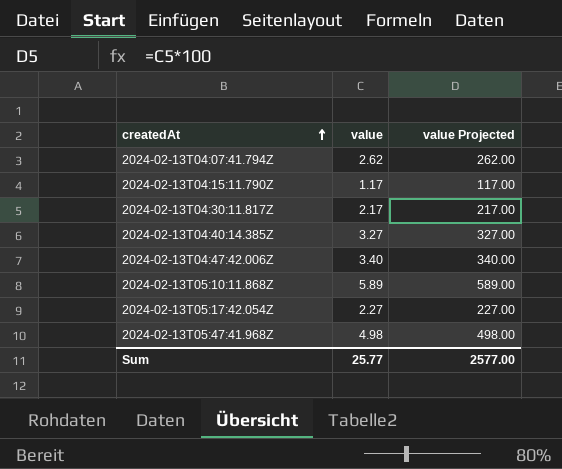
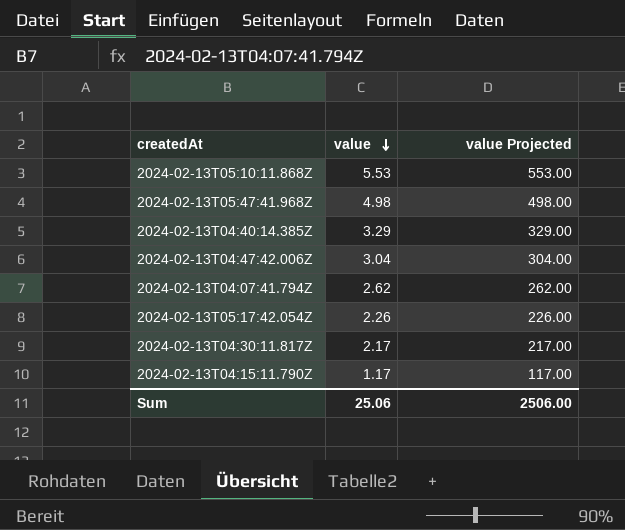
row order: createdAt ascending -> value descending
2024-02-13T05:10:11.868Z | value: 5.89 -> 5.53
2024-02-13T05:10:11.868Z | value Projected: 589.00 -> 553.00
2024-02-13T04:40:14.385Z | value: 3.27 -> 3.29
2024-02-13T04:40:14.385Z | value Projected: 327.00 -> 329.00
2024-02-13T04:47:42.006Z | value: 3.40 -> 3.04
2024-02-13T04:47:42.006Z | value Projected: 340.00 -> 304.00
2024-02-13T05:17:42.054Z | value: 2.27 -> 2.26
2024-02-13T05:17:42.054Z | value Projected: 227.00 -> 226.00
Sum | value: 25.77 -> 25.06
Sum | value Projected: 2577.00 -> 2506.00

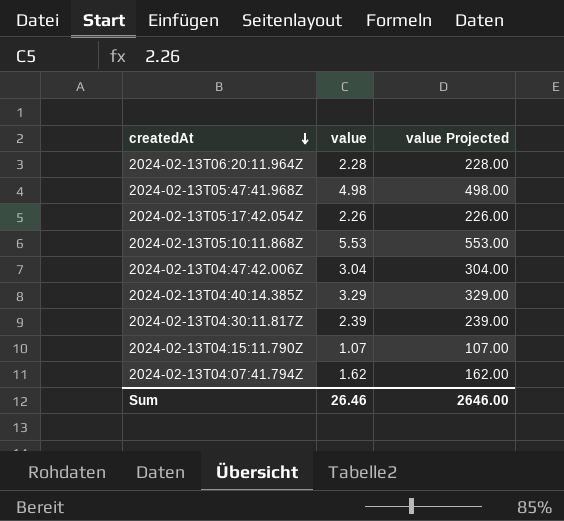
row order: value descending -> createdAt descending
row 2024-02-13T06:20:11.964Z: none -> 2.28 | 228.00
2024-02-13T04:30:11.817Z | value: 2.17 -> 2.39
2024-02-13T04:30:11.817Z | value Projected: 217.00 -> 239.00
2024-02-13T04:15:11.790Z | value: 1.17 -> 1.07
2024-02-13T04:15:11.790Z | value Projected: 117.00 -> 107.00
2024-02-13T04:07:41.794Z | value: 2.62 -> 1.62
2024-02-13T04:07:41.794Z | value Projected: 262.00 -> 162.00
Sum | value: 25.06 -> 26.46
Sum | value Projected: 2506.00 -> 2646.00

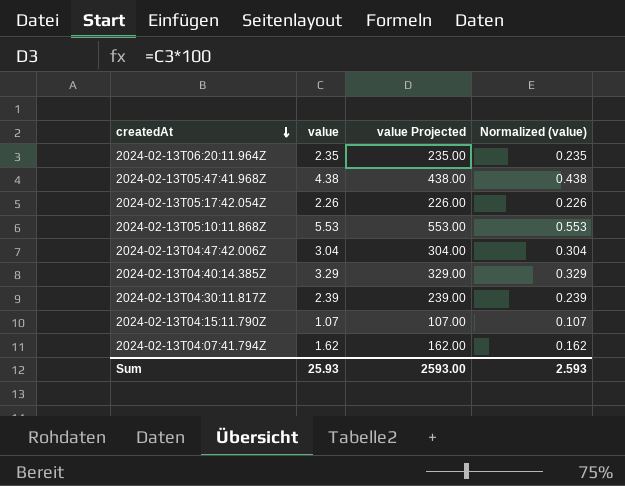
column Normalized (value) | formula: none -> [value] * 0.1
2024-02-13T06:20:11.964Z | value: 2.28 -> 2.35
2024-02-13T06:20:11.964Z | value Projected: 228.00 -> 235.00
2024-02-13T05:47:41.968Z | value: 4.98 -> 4.38
2024-02-13T05:47:41.968Z | value Projected: 498.00 -> 438.00
Sum | value: 26.46 -> 25.93
Sum | value Projected: 2646.00 -> 2593.00

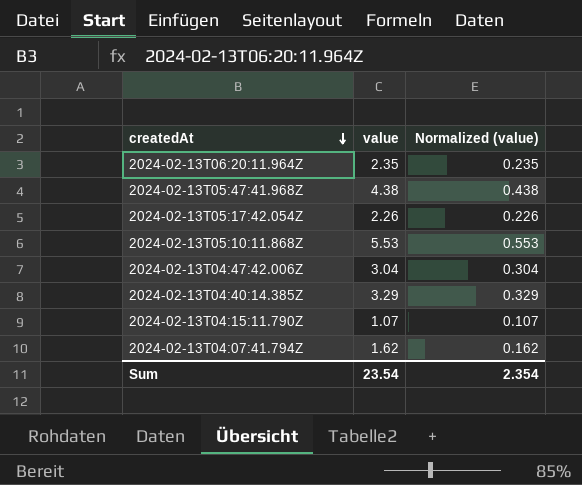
column value Projected | formula: [value] * 100 -> none
row 2024-02-13T04:30:11.817Z: 2.39 | 239.00 | 0.239 -> none
Sum | value: 25.93 -> 23.54
Sum | Normalized (value): 2.593 -> 2.354

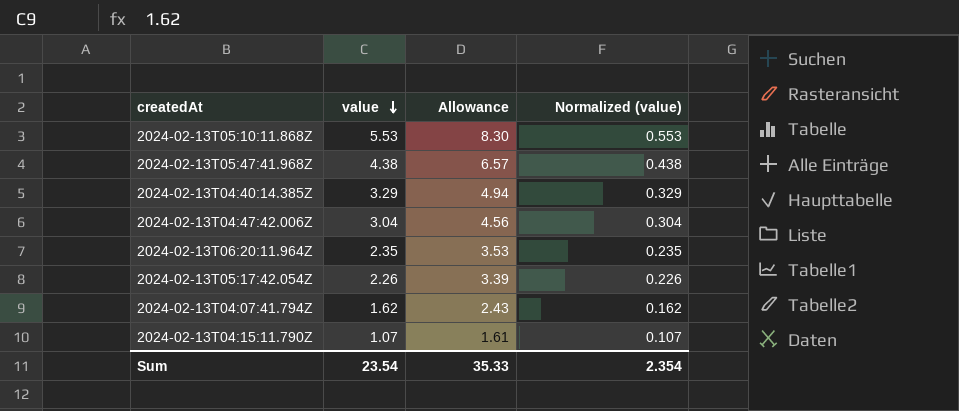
row order: createdAt descending -> value descending
column Allowance | formula: none -> [value] * 1.5

